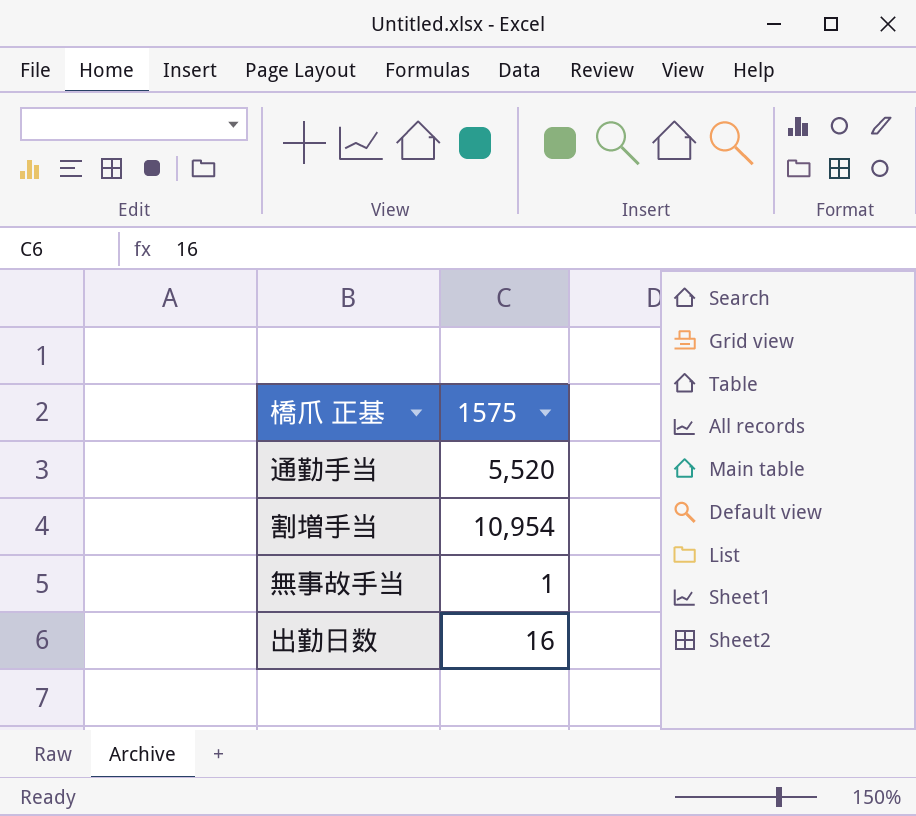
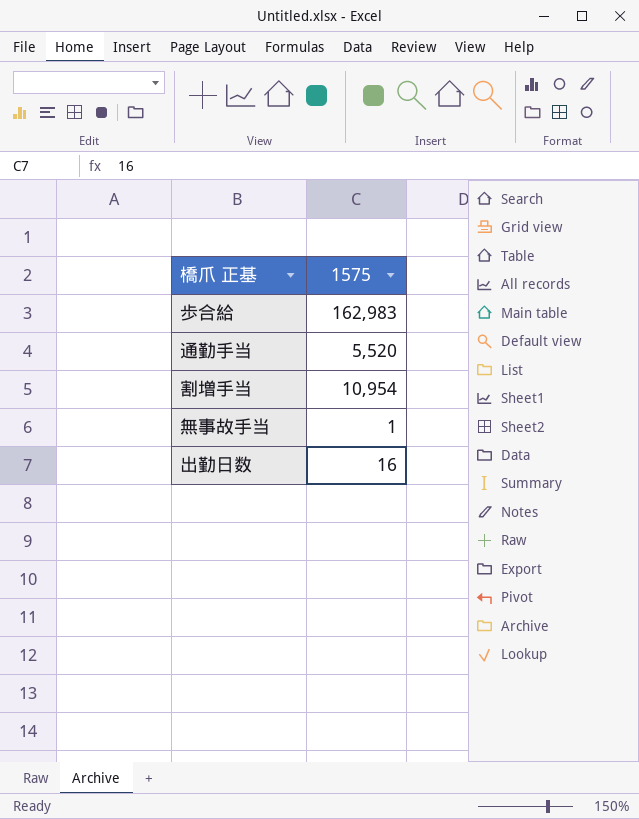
row 歩合給: none -> 162,983

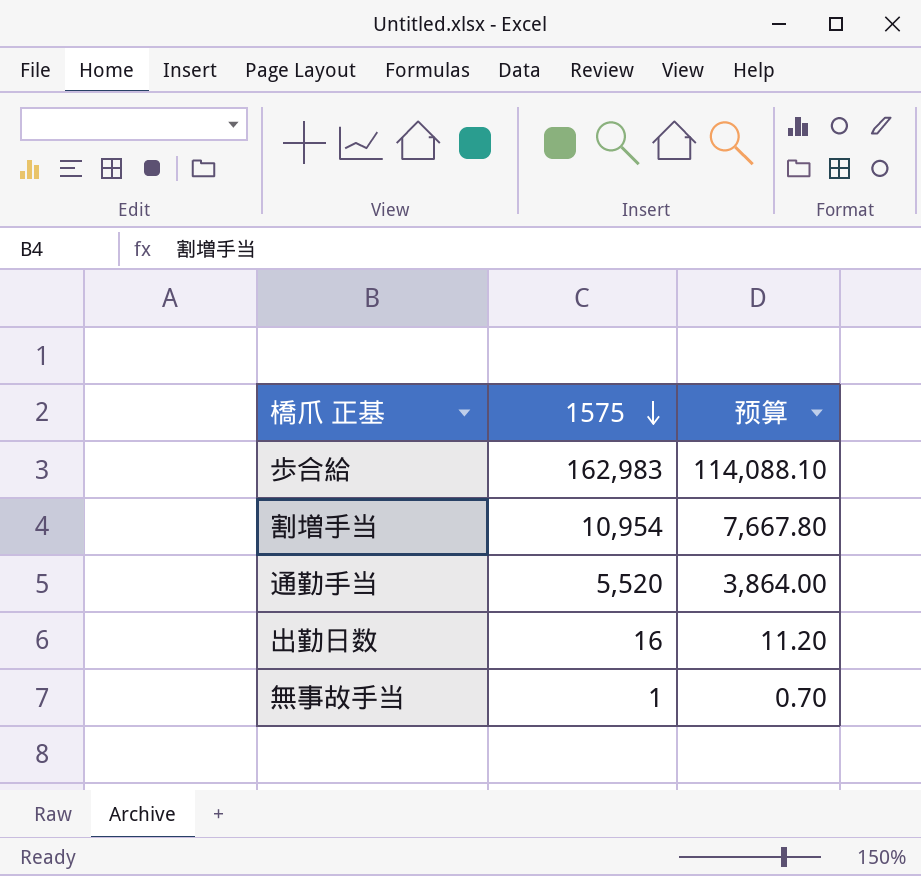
row order: none -> 1575 descending
column 预算 | formula: none -> [1575] * 0.7

